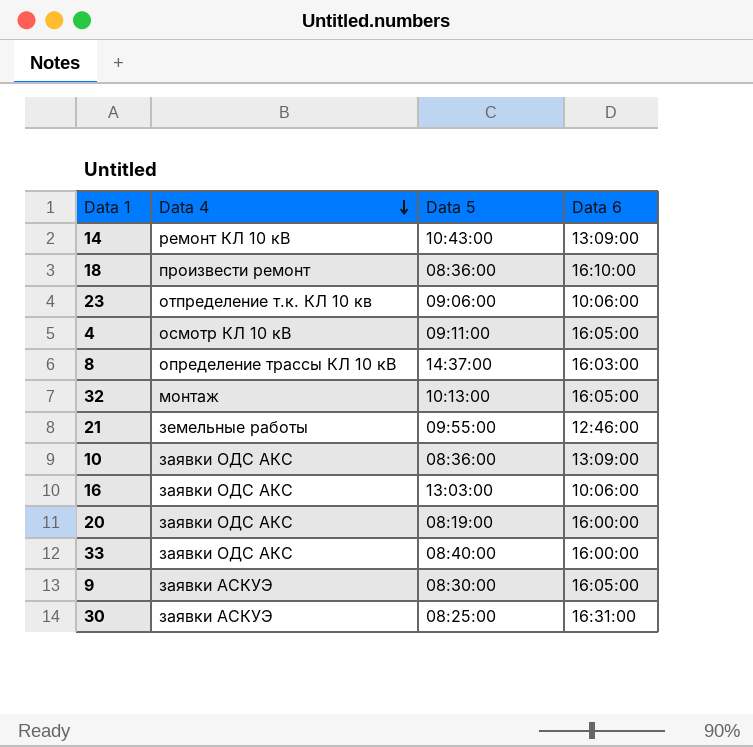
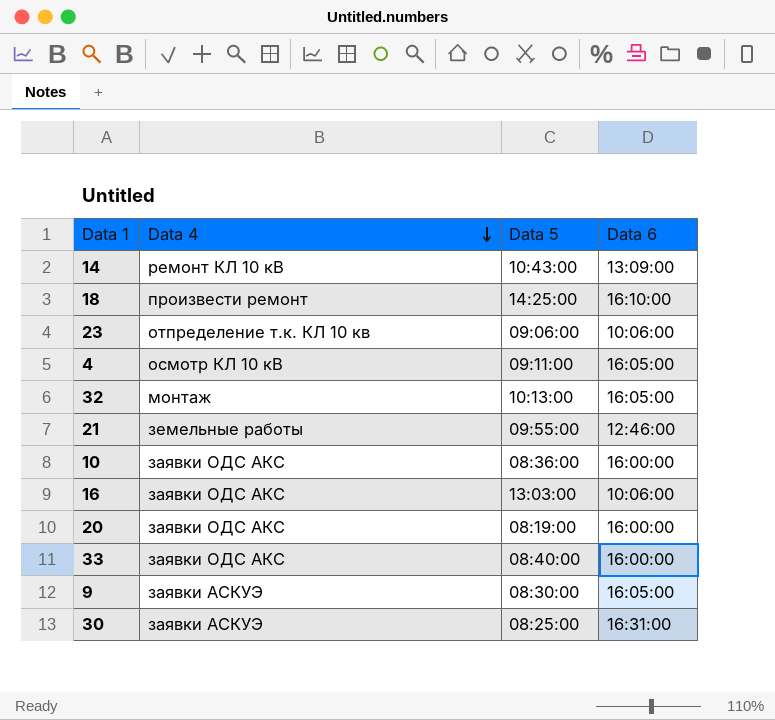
row 8: определение трассы КЛ 10 кВ | 14:37:00 | 16:03:00 -> none
18 | Data 5: 08:36:00 -> 14:25:00
10 | Data 6: 13:09:00 -> 16:00:00

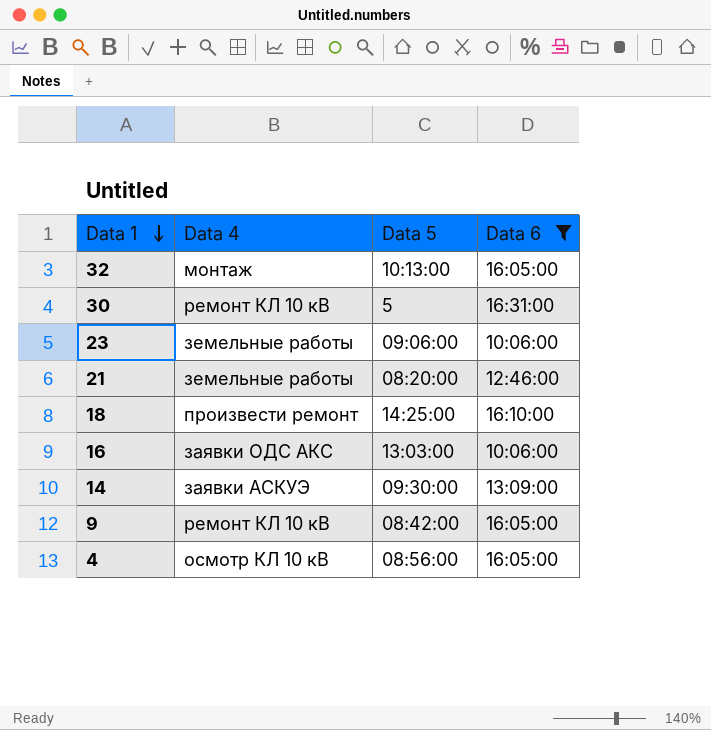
filter: none -> Data 6 != 16:00:00
row order: Data 4 descending -> Data 1 descending
30 | Data 4: заявки АСКУЭ -> ремонт КЛ 10 кВ
30 | Data 5: 08:25:00 -> 5
23 | Data 4: отпределение т.к. КЛ 10 кв -> земельные работы
21 | Data 5: 09:55:00 -> 08:20:00
14 | Data 4: ремонт КЛ 10 кВ -> заявки АСКУЭ
14 | Data 5: 10:43:00 -> 09:30:00
9 | Data 4: заявки АСКУЭ -> ремонт КЛ 10 кВ
9 | Data 5: 08:30:00 -> 08:42:00
4 | Data 5: 09:11:00 -> 08:56:00

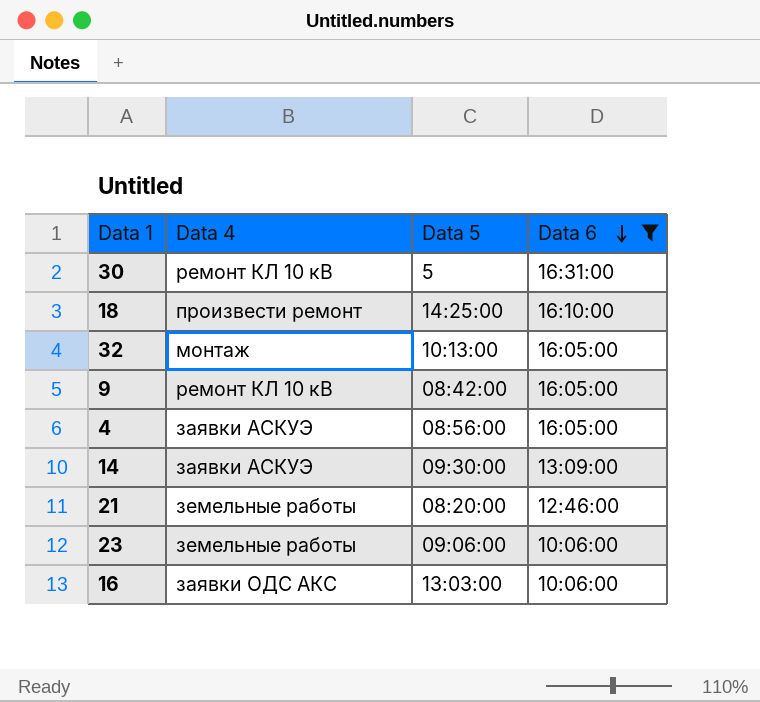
row order: Data 1 descending -> Data 6 descending
4 | Data 4: осмотр КЛ 10 кВ -> заявки АСКУЭ

